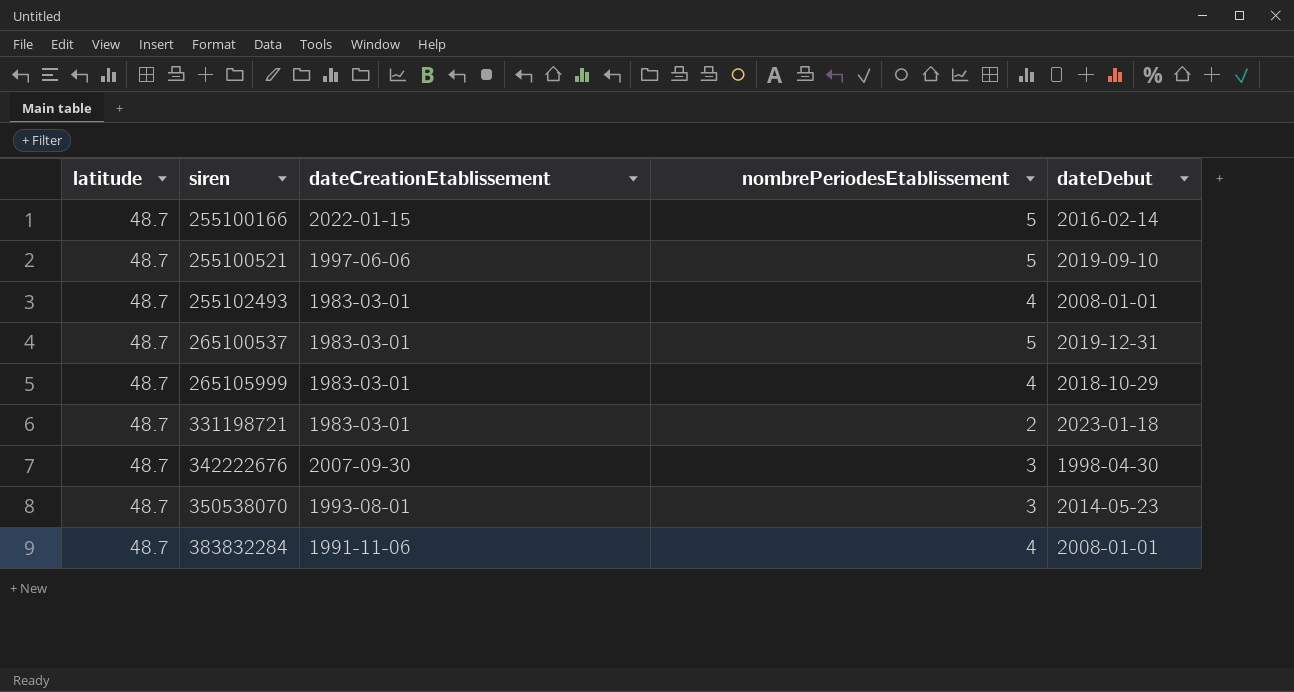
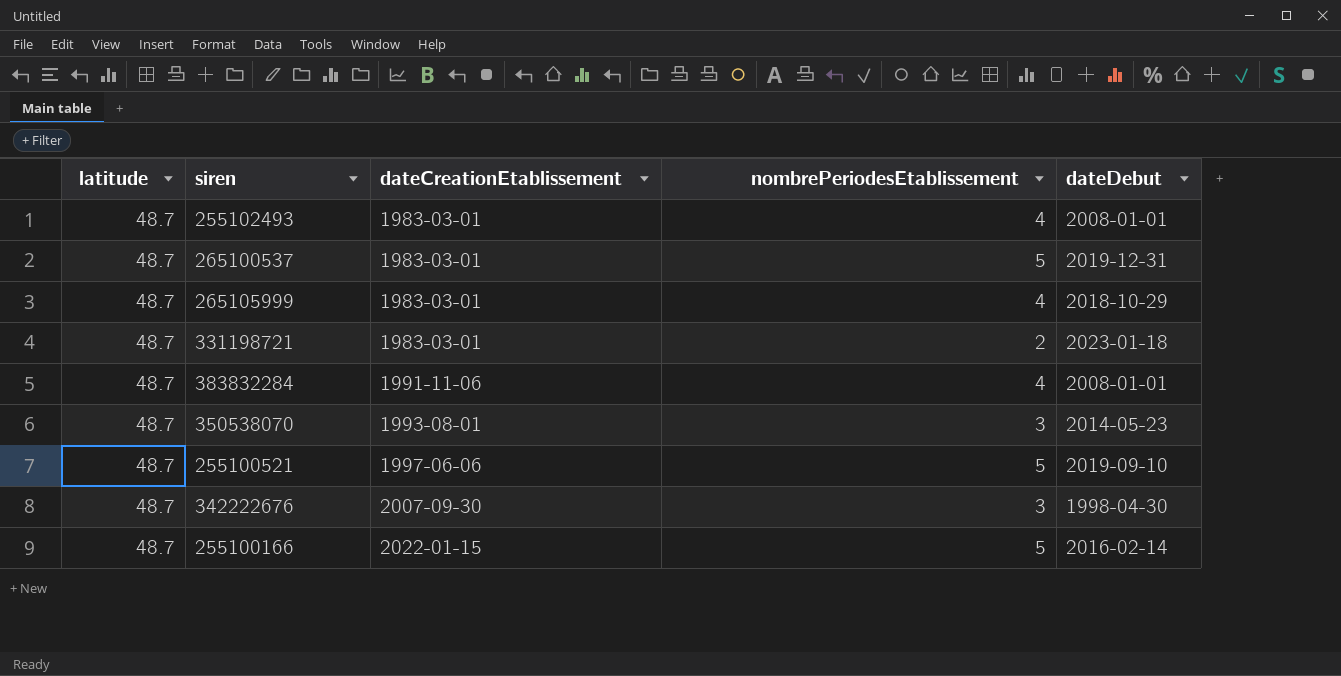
row order: siren ascending -> dateCreationEtablissement ascending

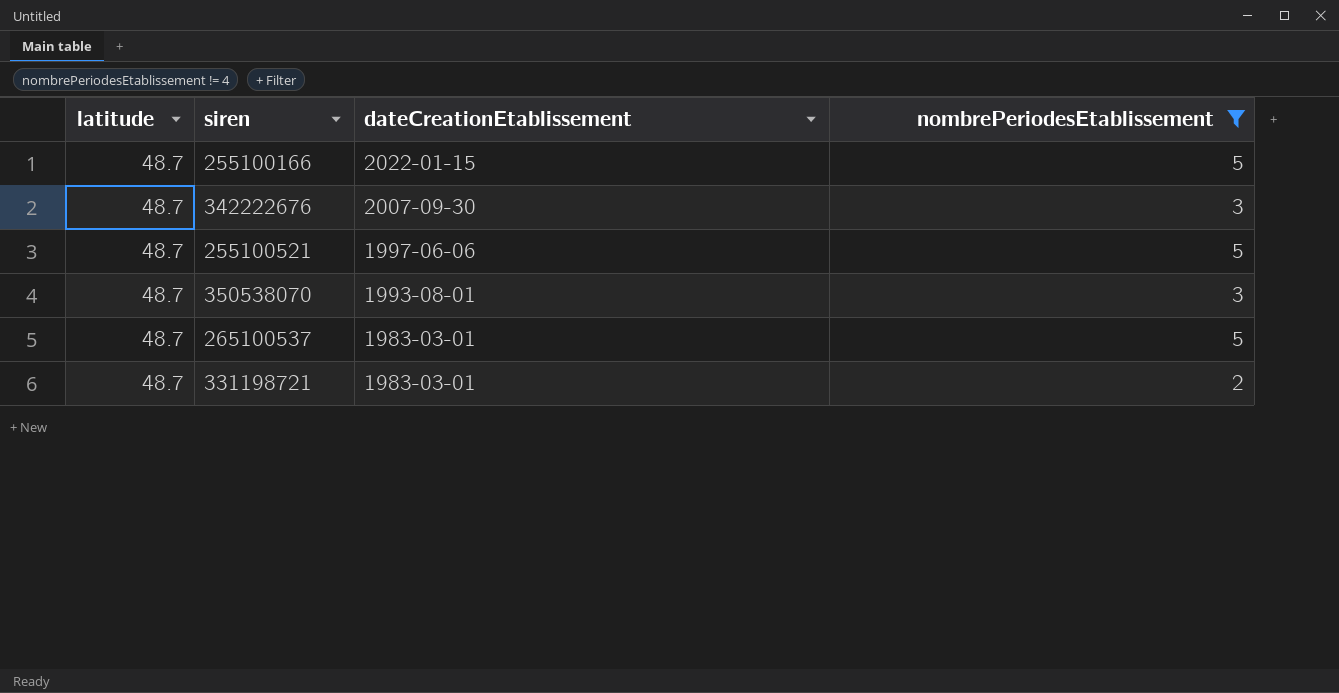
filter: none -> nombrePeriodesEtablissement != 4
row order: dateCreationEtablissement ascending -> dateCreationEtablissement descending
column dateDebut | position: 5 -> none

